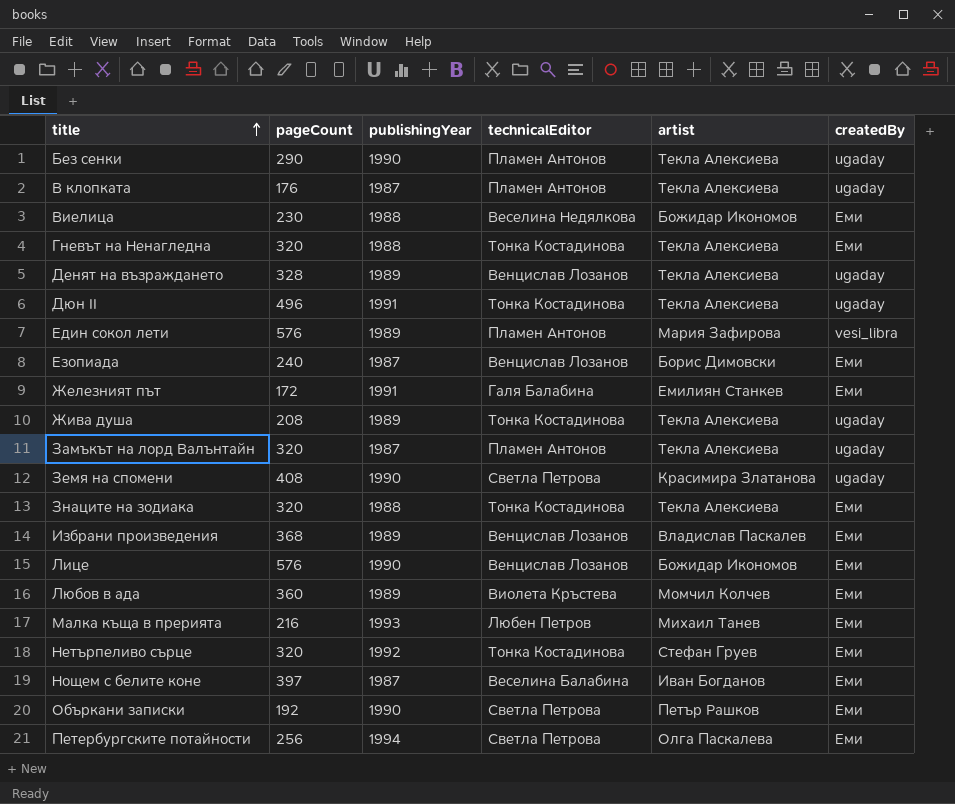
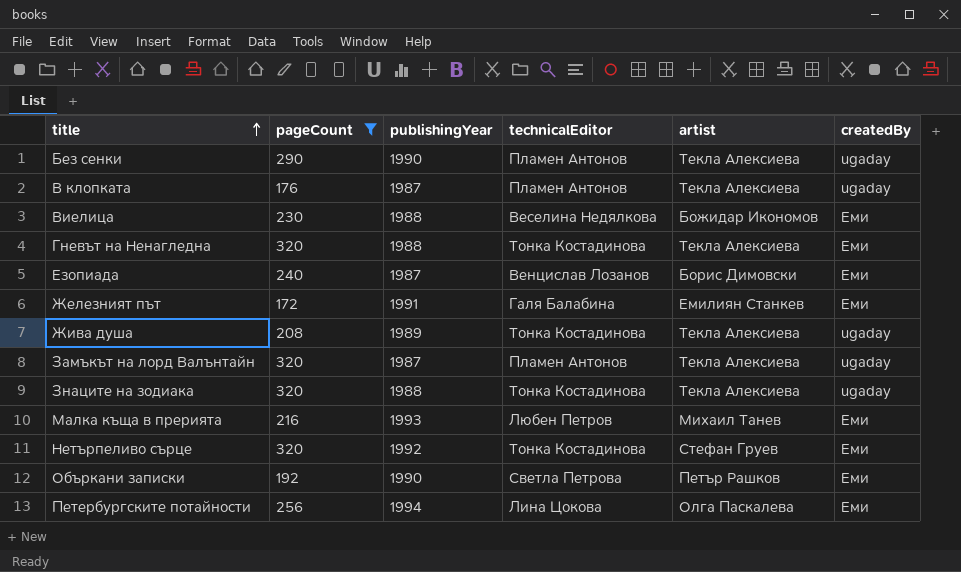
filter: none -> pageCount <= 320
Знаците на зодиака | createdBy: Еми -> ugaday
Петербургските потайности | technicalEditor: Светла Петрова -> Лина Цокова

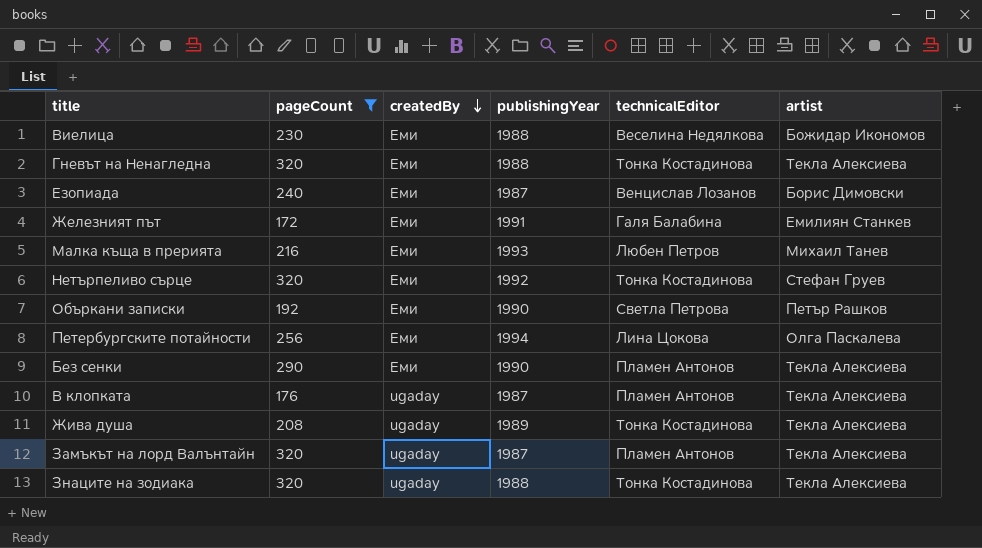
row order: title ascending -> createdBy descending
column createdBy | position: 6 -> 3
Без сенки | createdBy: ugaday -> Еми

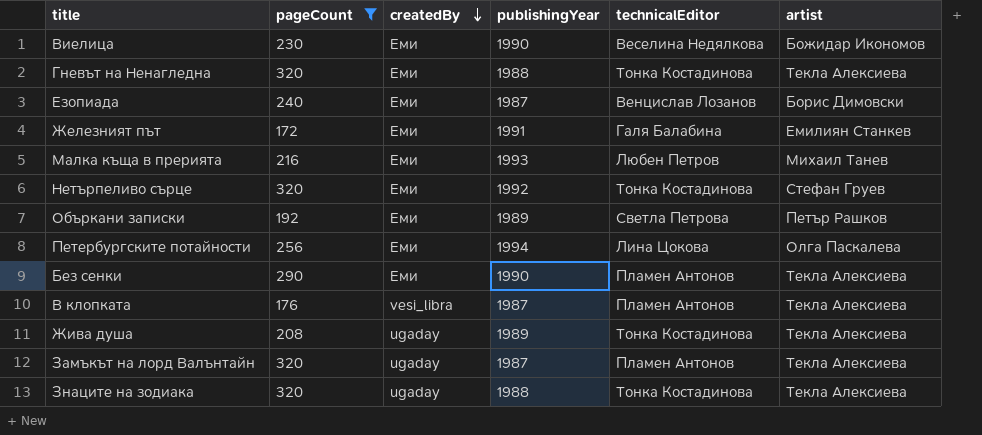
Виелица | publishingYear: 1988 -> 1990
Объркани записки | publishingYear: 1990 -> 1989
В клопката | createdBy: ugaday -> vesi_libra

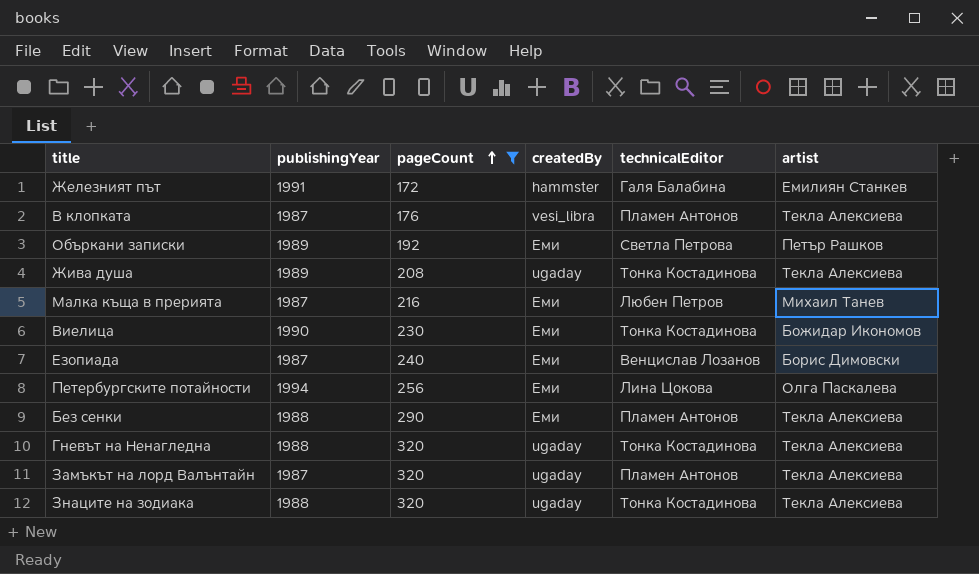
row order: createdBy descending -> pageCount ascending
column publishingYear | position: 4 -> 2
row Нетърпеливо сърце: 320 | Еми | 1992 | Тонка Костадинова | Стефан Груев -> none
Железният път | createdBy: Еми -> hammster
Малка къща в прерията | publishingYear: 1993 -> 1987
Виелица | technicalEditor: Веселина Недялкова -> Тонка Костадинова
Без сенки | publishingYear: 1990 -> 1988
Гневът на Ненагледна | createdBy: Еми -> ugaday

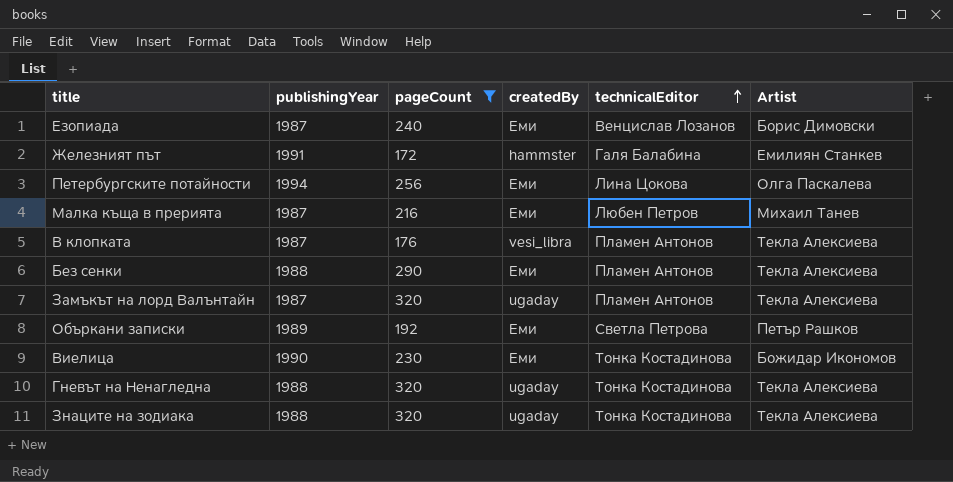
row order: pageCount ascending -> technicalEditor ascending
column name: artist -> Artist
row Жива душа: 1989 | 208 | ugaday | Тонка Костадинова | Текла Алексиева -> none

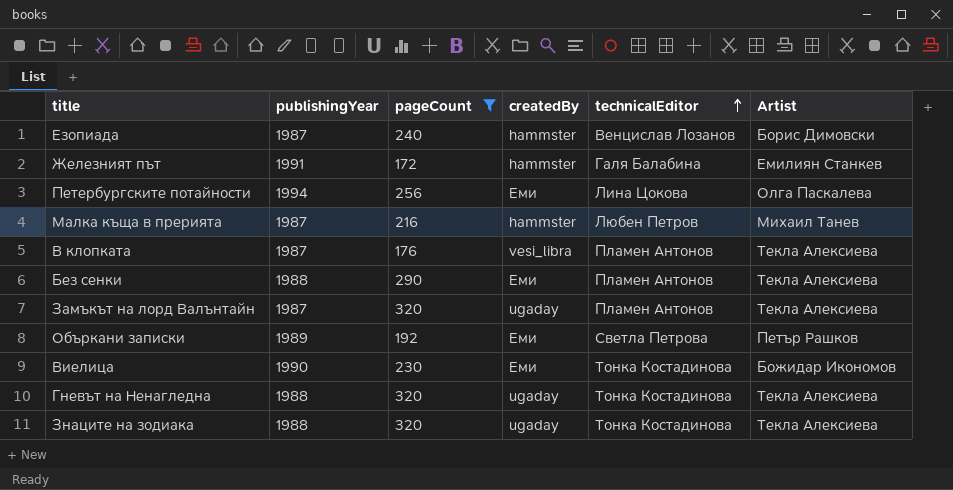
Езопиада | createdBy: Еми -> hammster
Малка къща в прерията | createdBy: Еми -> hammster

